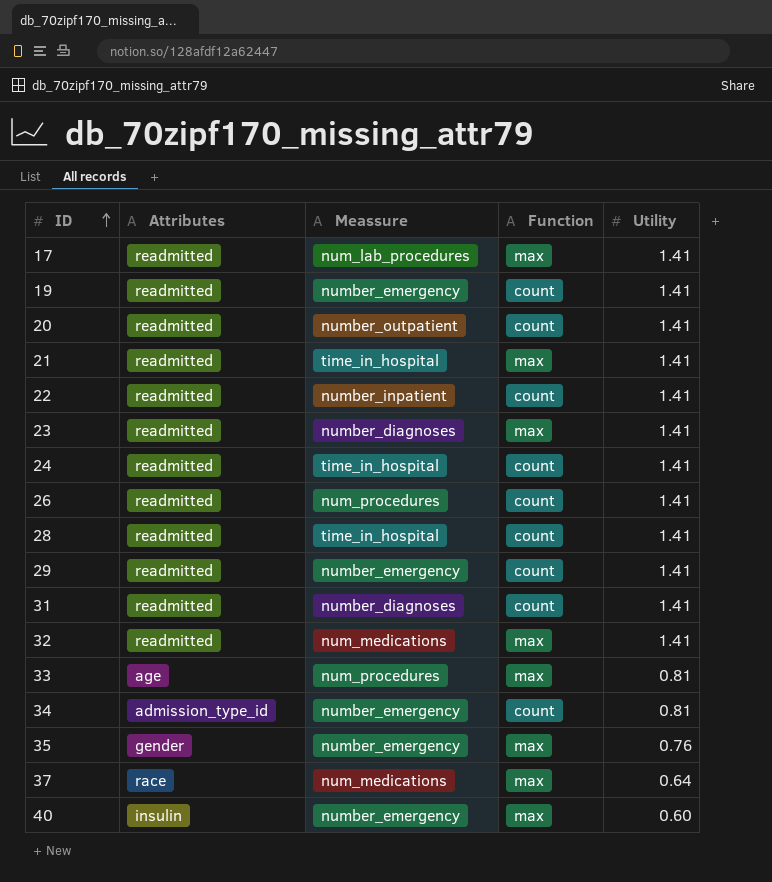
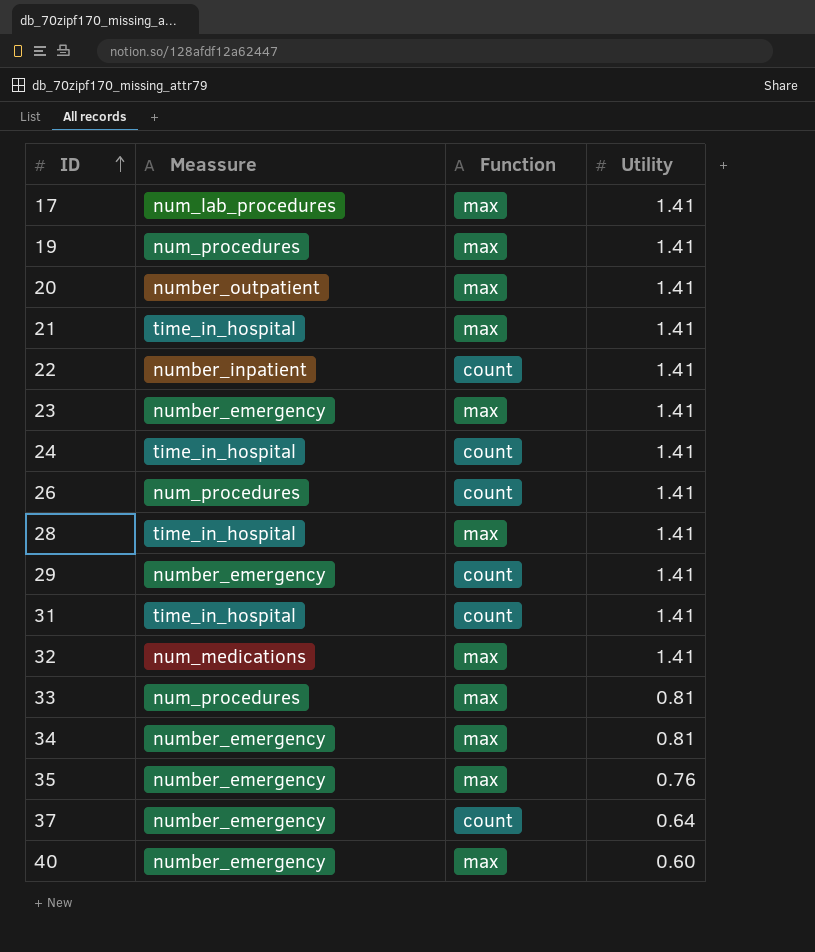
column Attributes | position: 2 -> none
19 | Meassure: number_emergency -> num_procedures
19 | Function: count -> max
20 | Function: count -> max
23 | Meassure: number_diagnoses -> number_emergency
28 | Function: count -> max
31 | Meassure: number_diagnoses -> time_in_hospital
34 | Function: count -> max
37 | Meassure: num_medications -> number_emergency
37 | Function: max -> count

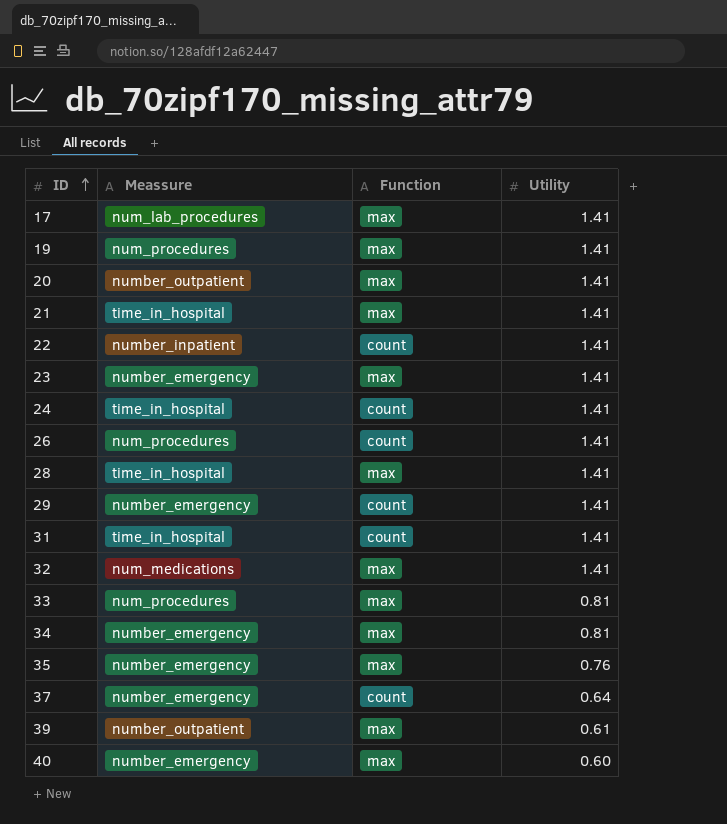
row 39: none -> number_outpatient | max | 0.61

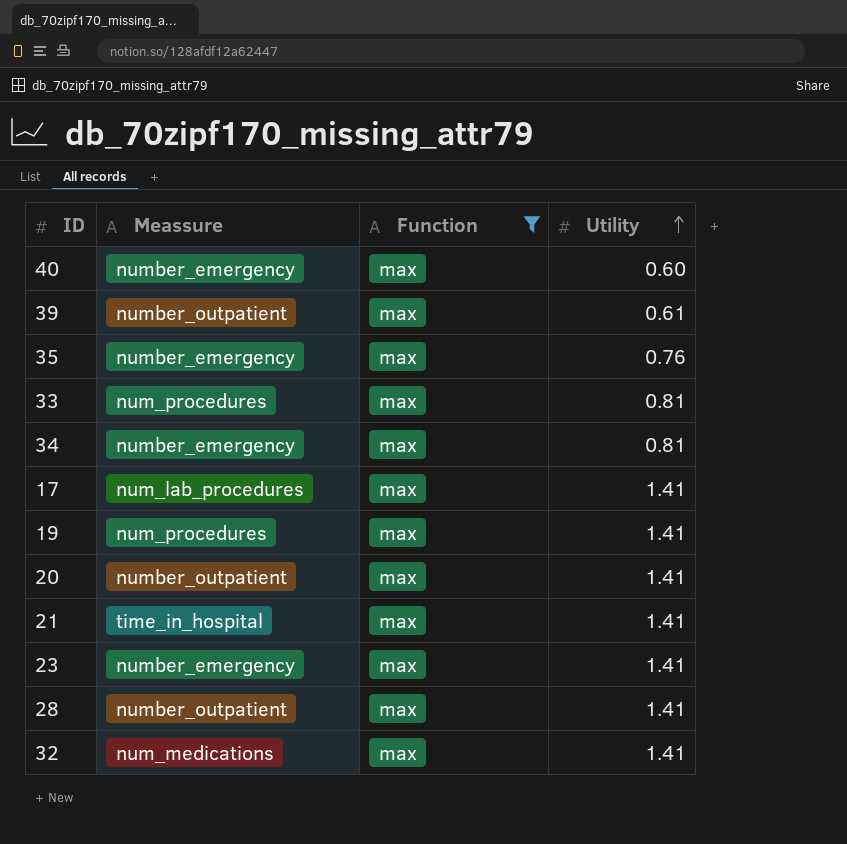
filter: none -> Function = max
row order: ID ascending -> Utility ascending
28 | Meassure: time_in_hospital -> number_outpatient

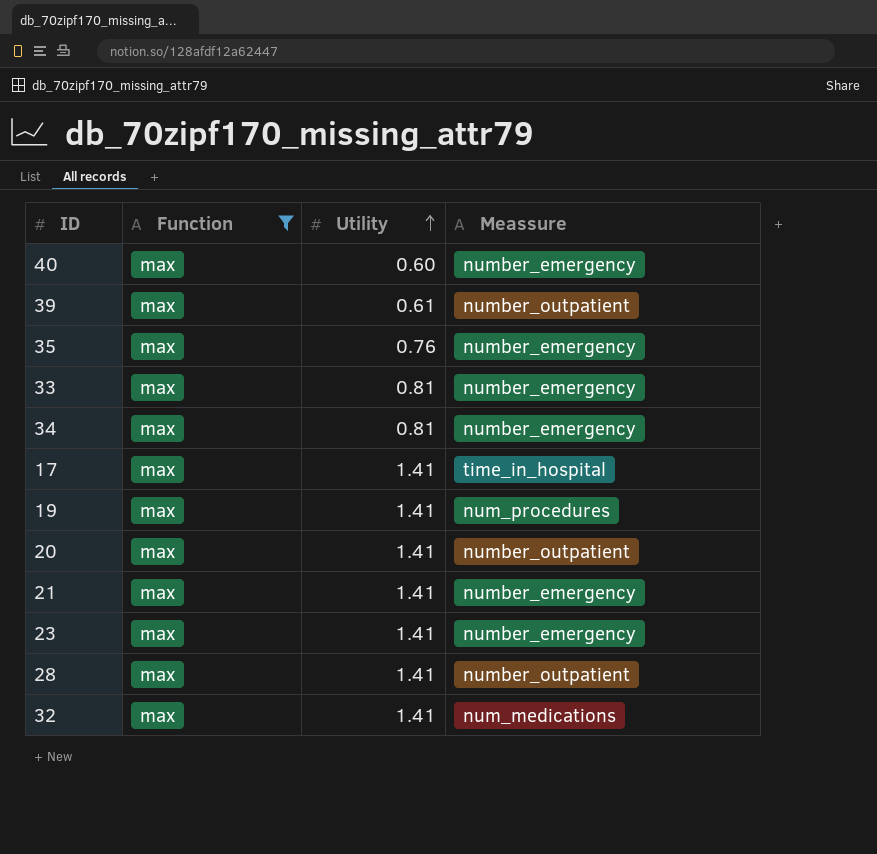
column Meassure | position: 2 -> 4
33 | Meassure: num_procedures -> number_emergency
17 | Meassure: num_lab_procedures -> time_in_hospital
21 | Meassure: time_in_hospital -> number_emergency

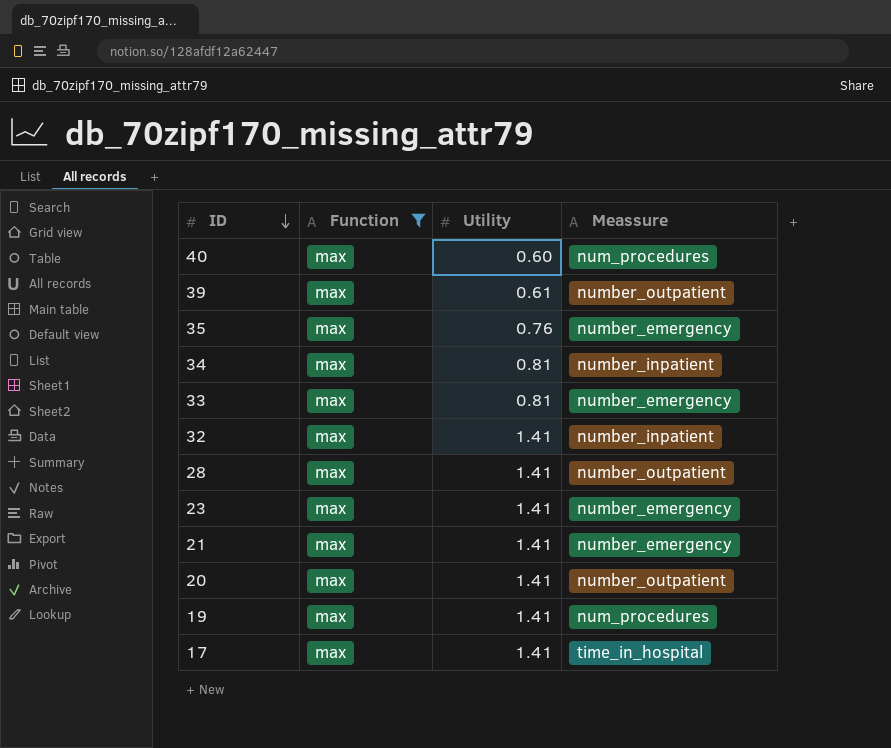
row order: Utility ascending -> ID descending
40 | Meassure: number_emergency -> num_procedures
34 | Meassure: number_emergency -> number_inpatient
32 | Meassure: num_medications -> number_inpatient

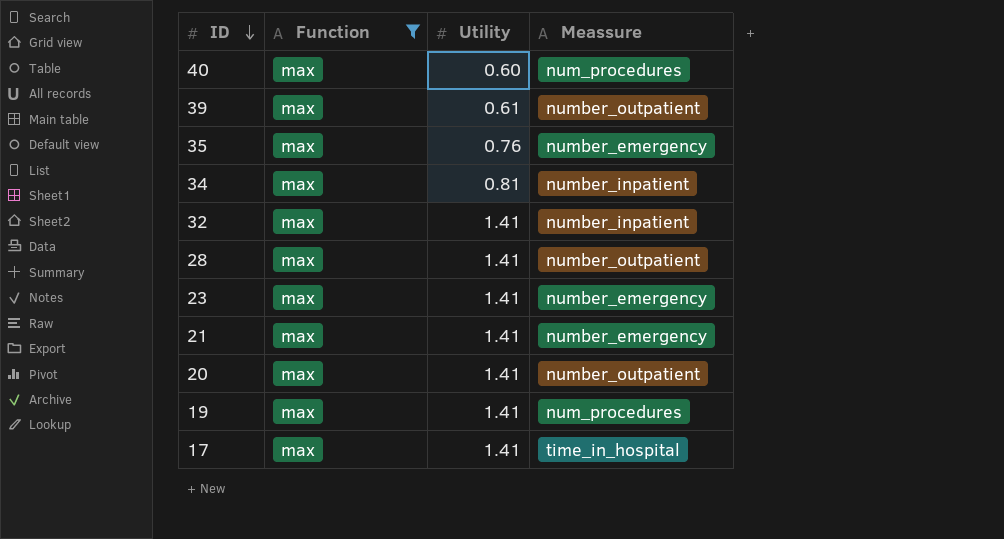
row 33: max | 0.81 | number_emergency -> none

